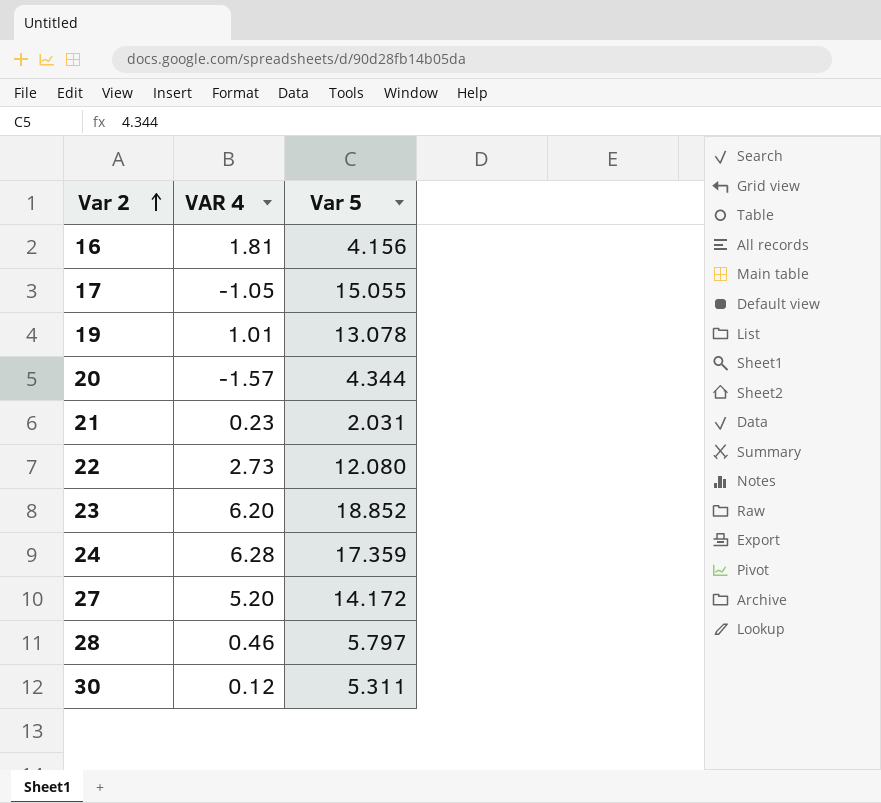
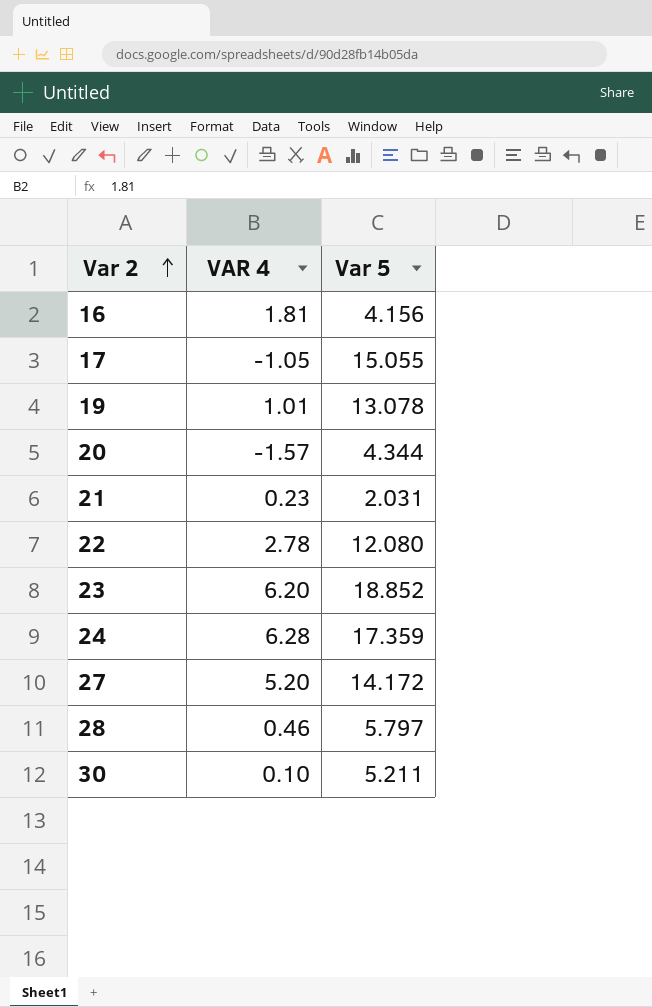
22 | VAR 4: 2.73 -> 2.78
30 | VAR 4: 0.12 -> 0.10
30 | Var 5: 5.311 -> 5.211

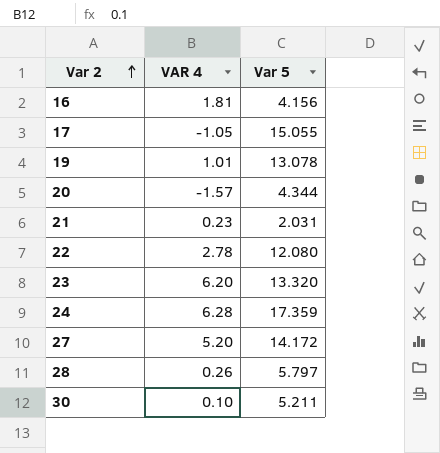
23 | Var 5: 18.852 -> 13.320
28 | VAR 4: 0.46 -> 0.26

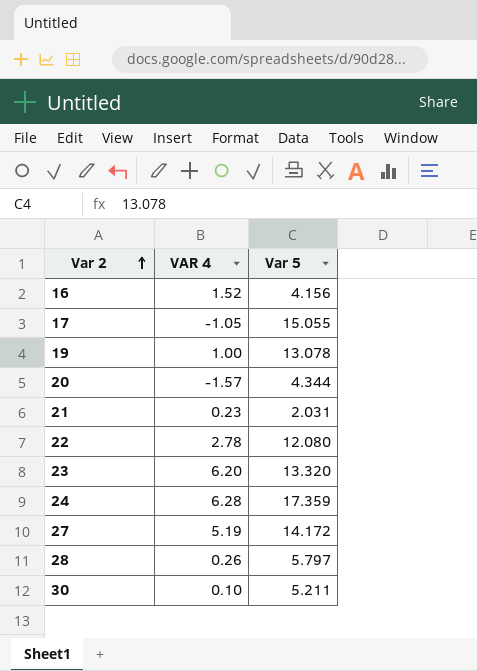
16 | VAR 4: 1.81 -> 1.52
19 | VAR 4: 1.01 -> 1.00
27 | VAR 4: 5.20 -> 5.19

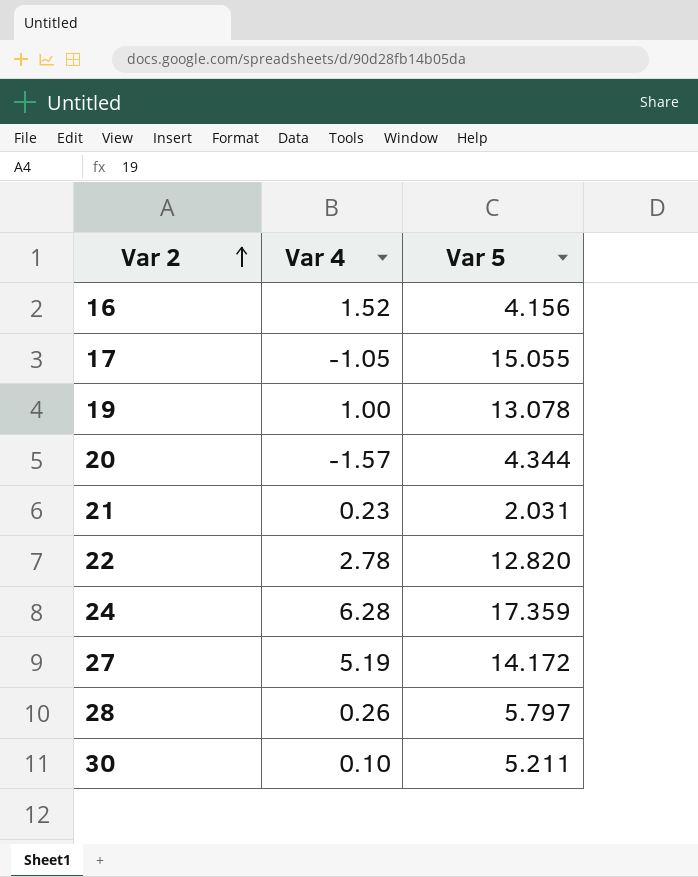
column name: VAR 4 -> Var 4
row 23: 6.20 | 13.320 -> none
22 | Var 5: 12.080 -> 12.820

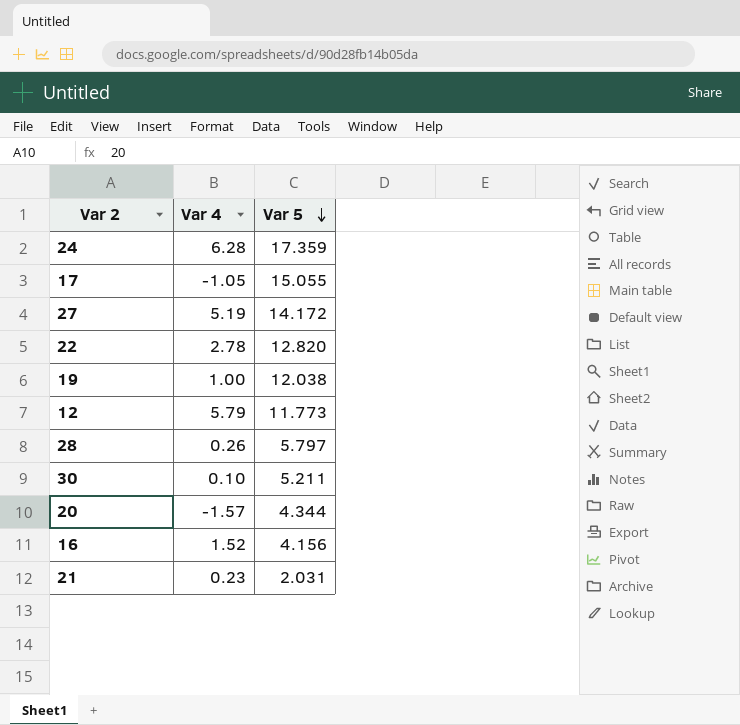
row order: Var 2 ascending -> Var 5 descending
19 | Var 5: 13.078 -> 12.038
row 12: none -> 5.79 | 11.773

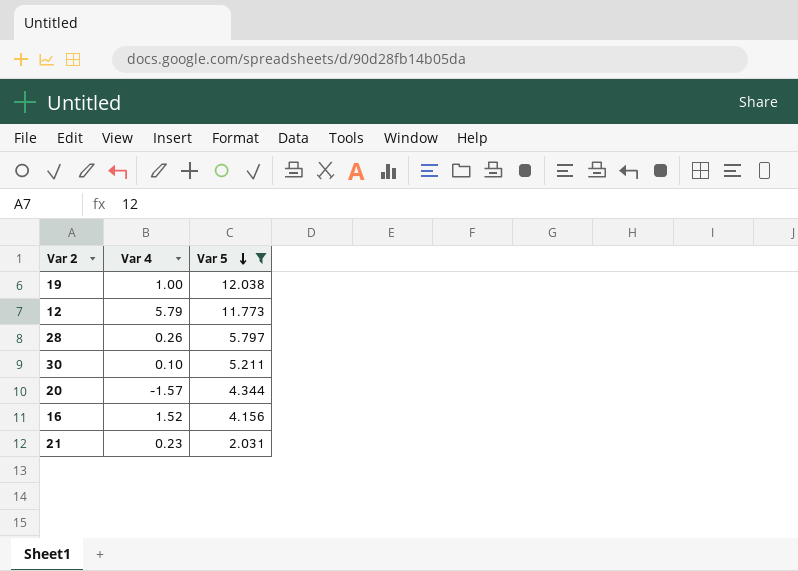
filter: none -> Var 5 <= 12.038

